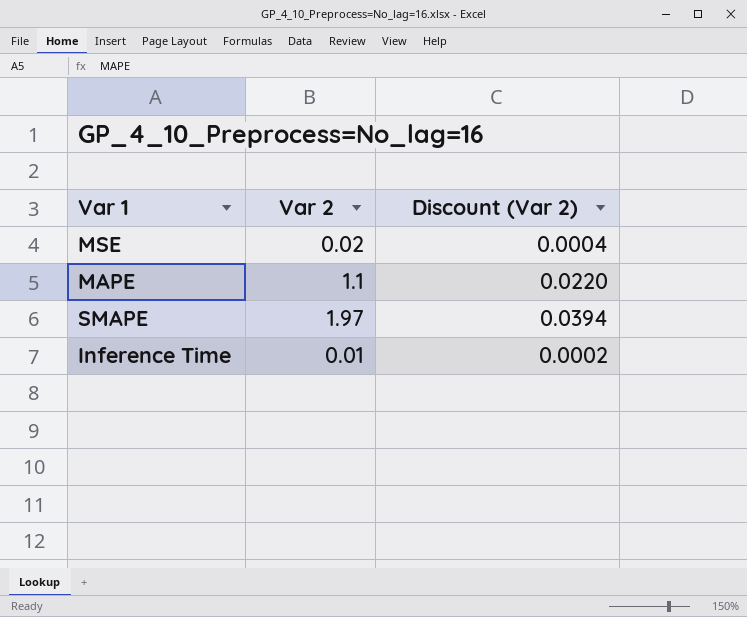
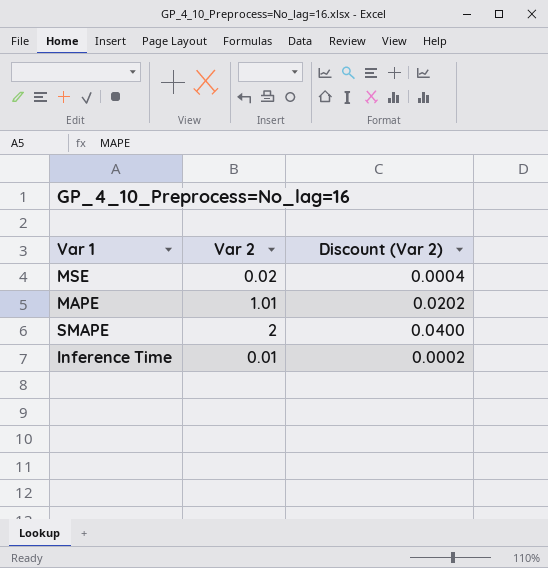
MAPE | Var 2: 1.1 -> 1.01
MAPE | Discount (Var 2): 0.0220 -> 0.0202
SMAPE | Var 2: 1.97 -> 2
SMAPE | Discount (Var 2): 0.0394 -> 0.0400

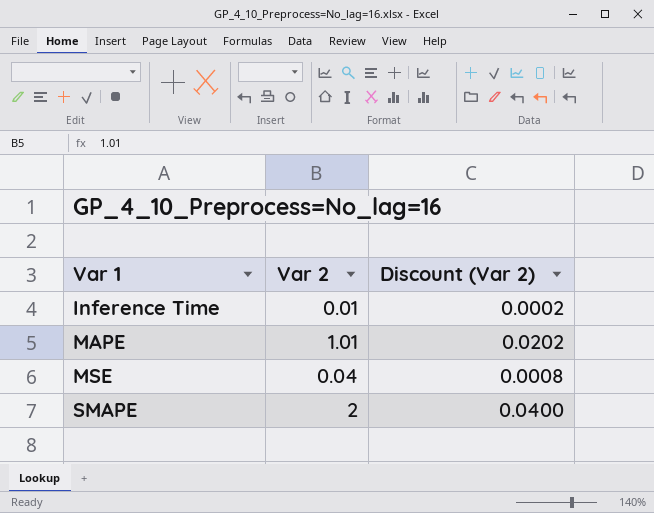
row order: none -> Var 1 ascending
MSE | Var 2: 0.02 -> 0.04
MSE | Discount (Var 2): 0.0004 -> 0.0008

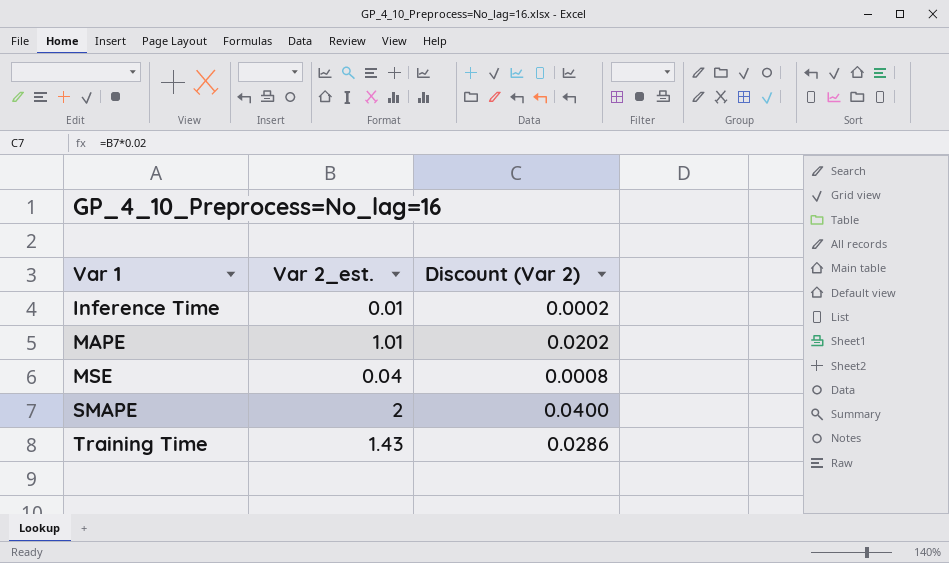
column name: Var 2 -> Var 2_est.
row Training Time: none -> 1.43 | 0.0286

